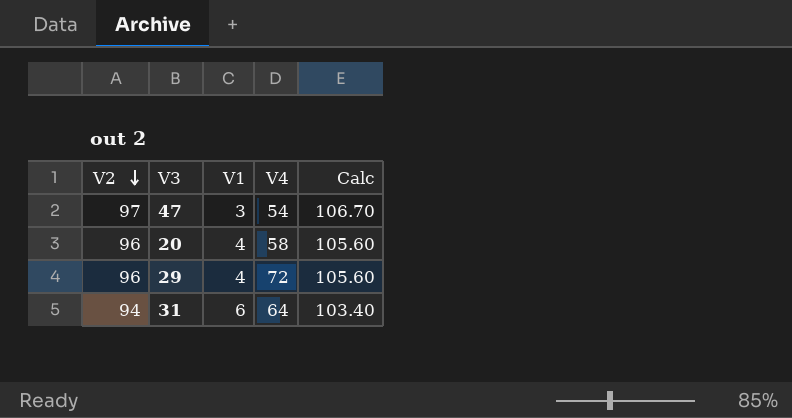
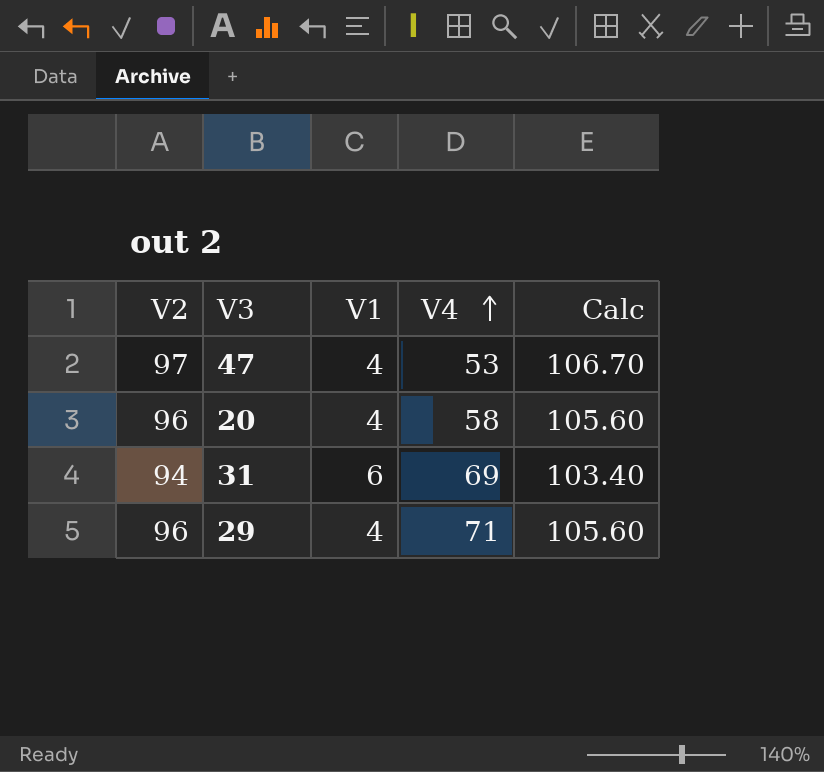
row order: V2 descending -> V4 ascending
47 | V1: 3 -> 4
47 | V4: 54 -> 53
31 | V4: 64 -> 69
29 | V4: 72 -> 71

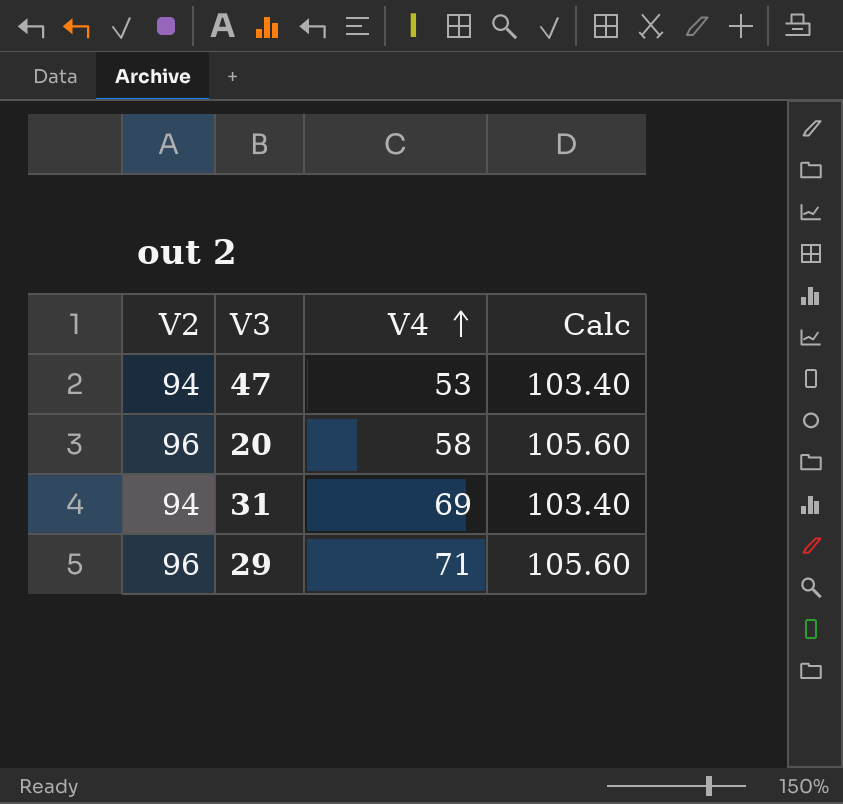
column V1 | position: 3 -> none
47 | V2: 97 -> 94
47 | Calc: 106.70 -> 103.40

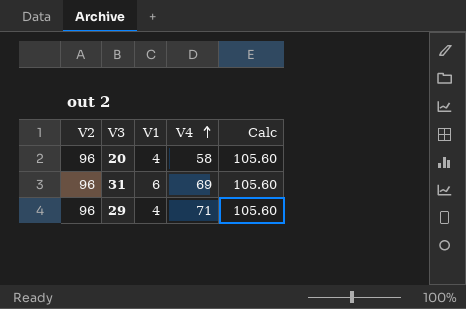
column V1 | position: none -> 3
row 47: 94 | 53 | 103.40 -> none
31 | V2: 94 -> 96
31 | Calc: 103.40 -> 105.60

